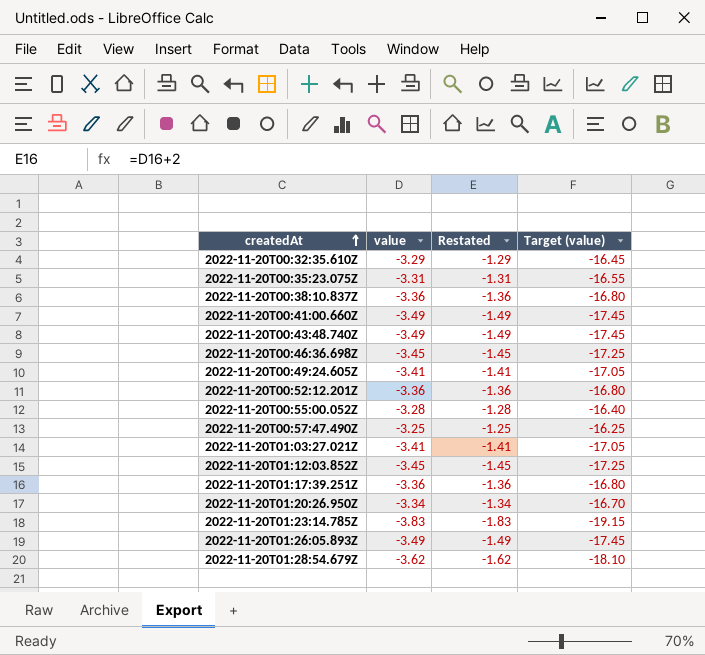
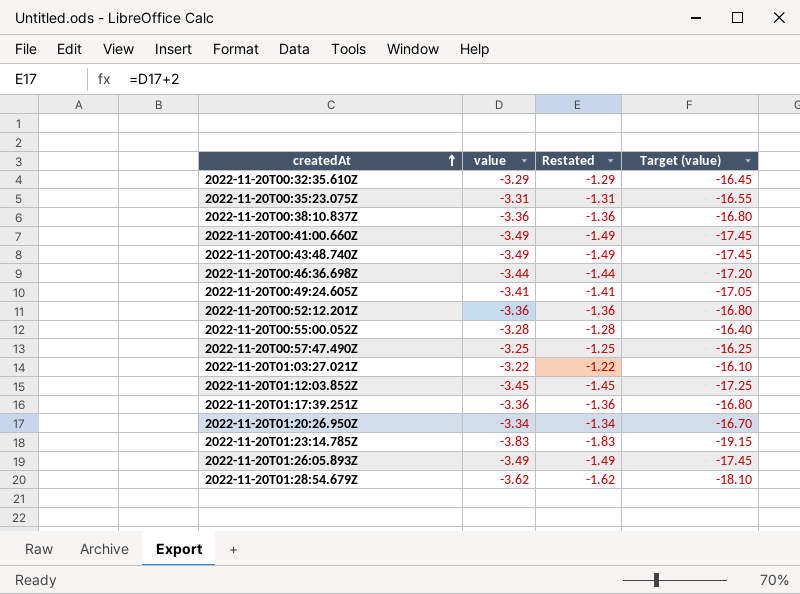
2022-11-20T00:46:36.698Z | value: -3.45 -> -3.44
2022-11-20T00:46:36.698Z | Restated: -1.45 -> -1.44
2022-11-20T00:46:36.698Z | Target (value): -17.25 -> -17.20
2022-11-20T01:03:27.021Z | value: -3.41 -> -3.22
2022-11-20T01:03:27.021Z | Restated: -1.41 -> -1.22
2022-11-20T01:03:27.021Z | Target (value): -17.05 -> -16.10

